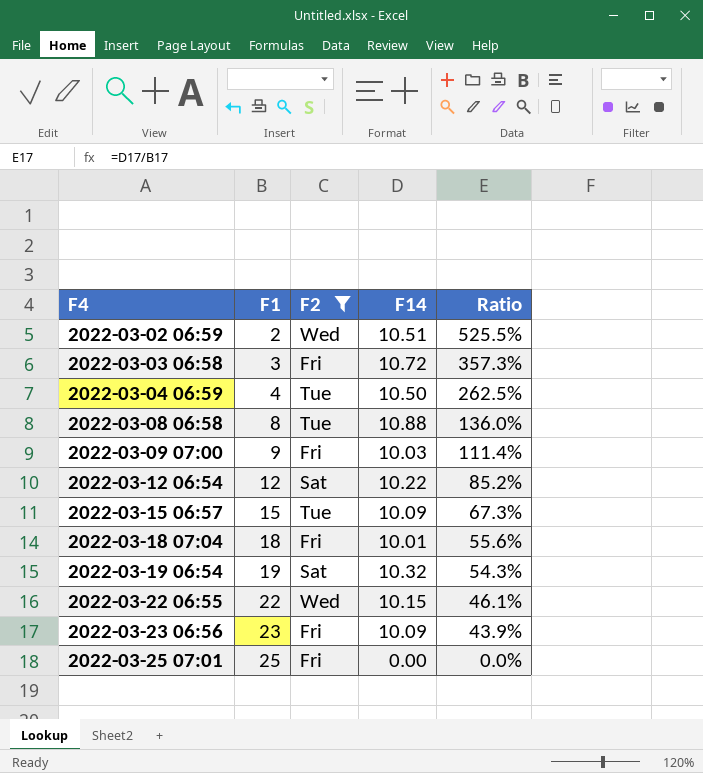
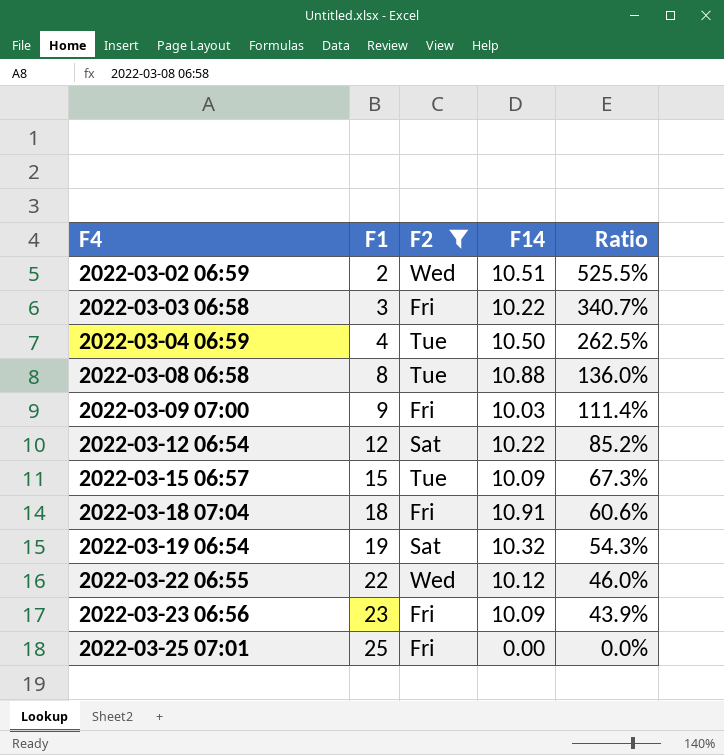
2022-03-03 06:58 | F14: 10.72 -> 10.22
2022-03-03 06:58 | Ratio: 357.3% -> 340.7%
2022-03-18 07:04 | F14: 10.01 -> 10.91
2022-03-18 07:04 | Ratio: 55.6% -> 60.6%
2022-03-22 06:55 | F14: 10.15 -> 10.12
2022-03-22 06:55 | Ratio: 46.1% -> 46.0%

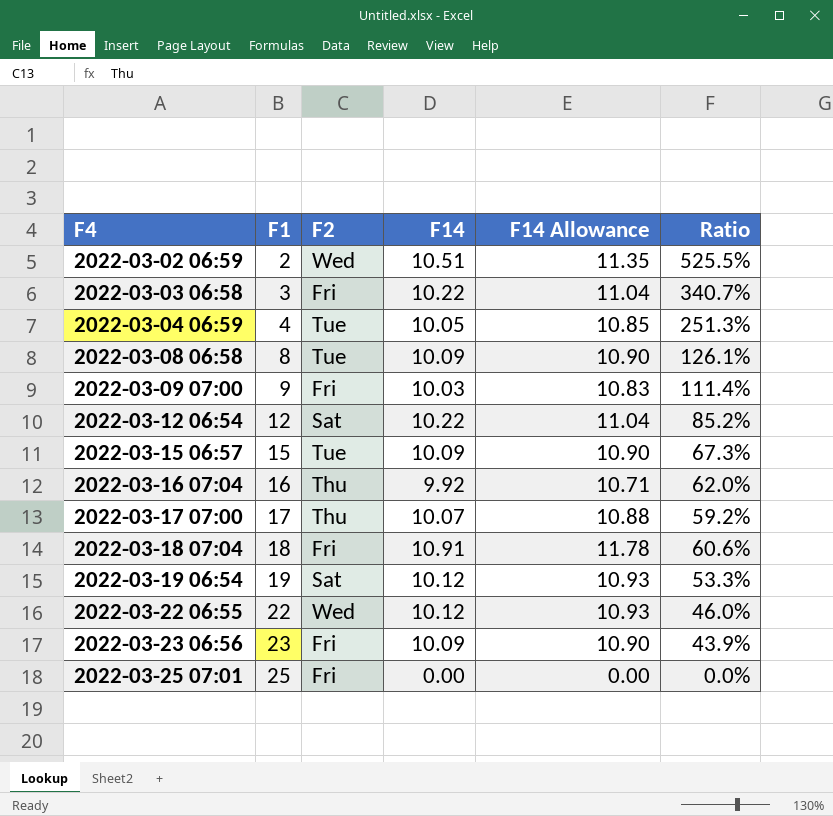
filter: F2 != Thu -> none
column F14 Allowance | formula: none -> [F14] * 1.08
2022-03-04 06:59 | F14: 10.50 -> 10.05
2022-03-04 06:59 | Ratio: 262.5% -> 251.3%
2022-03-08 06:58 | F14: 10.88 -> 10.09
2022-03-08 06:58 | Ratio: 136.0% -> 126.1%
2022-03-19 06:54 | F14: 10.32 -> 10.12
2022-03-19 06:54 | Ratio: 54.3% -> 53.3%

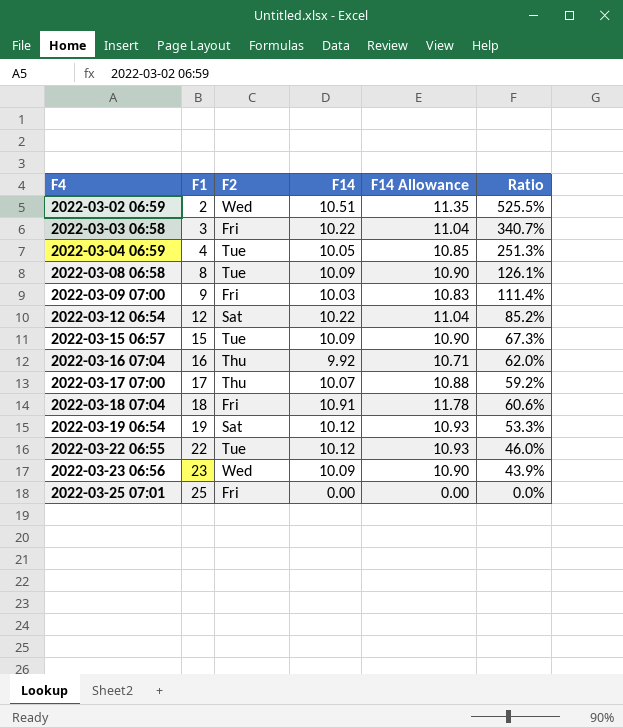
2022-03-22 06:55 | F2: Wed -> Tue
2022-03-23 06:56 | F2: Fri -> Wed

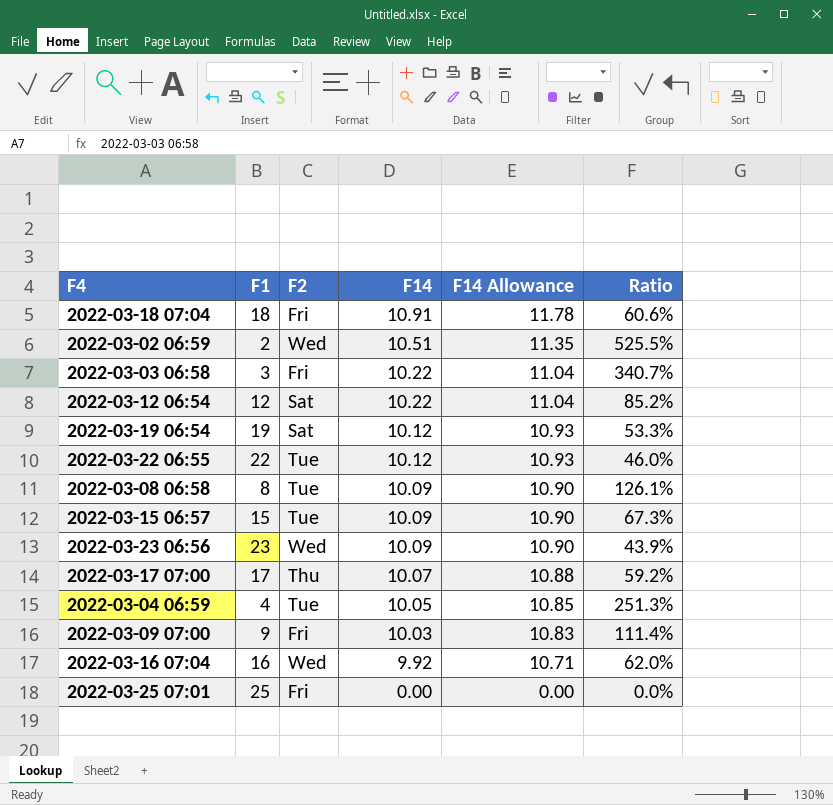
row order: F4 ascending -> F14 descending
2022-03-16 07:04 | F2: Thu -> Wed

